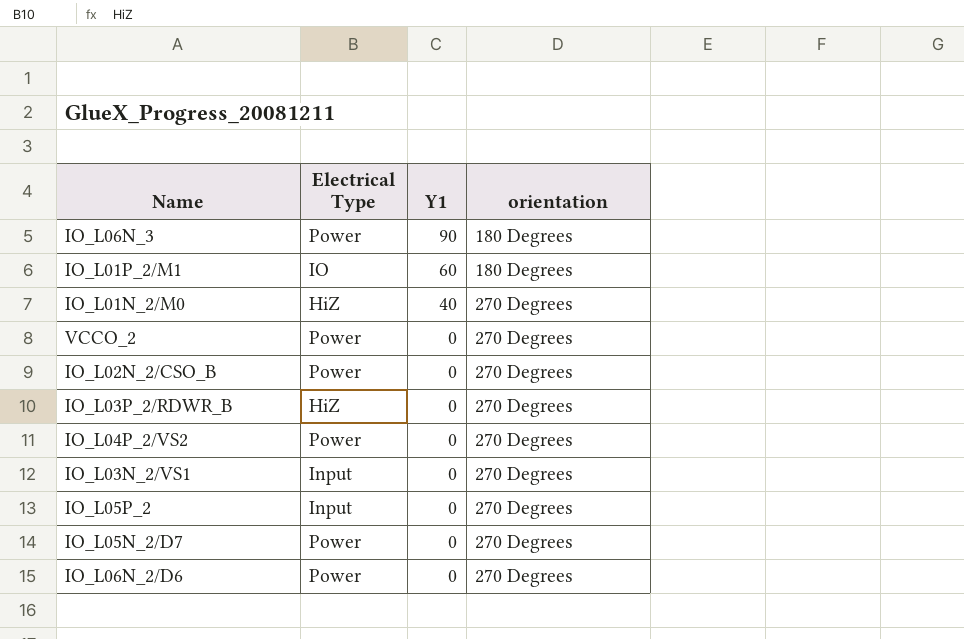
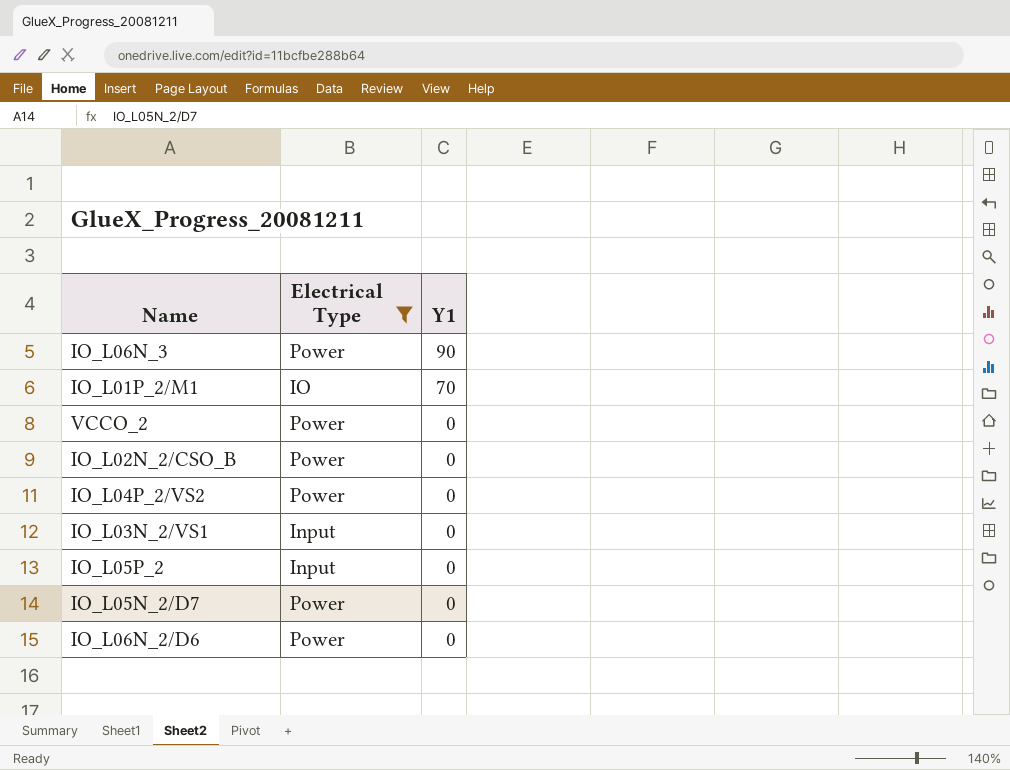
filter: none -> Electrical Type != HiZ
column orientation | position: 4 -> none
IO_L01P_2/M1 | Y1: 60 -> 70

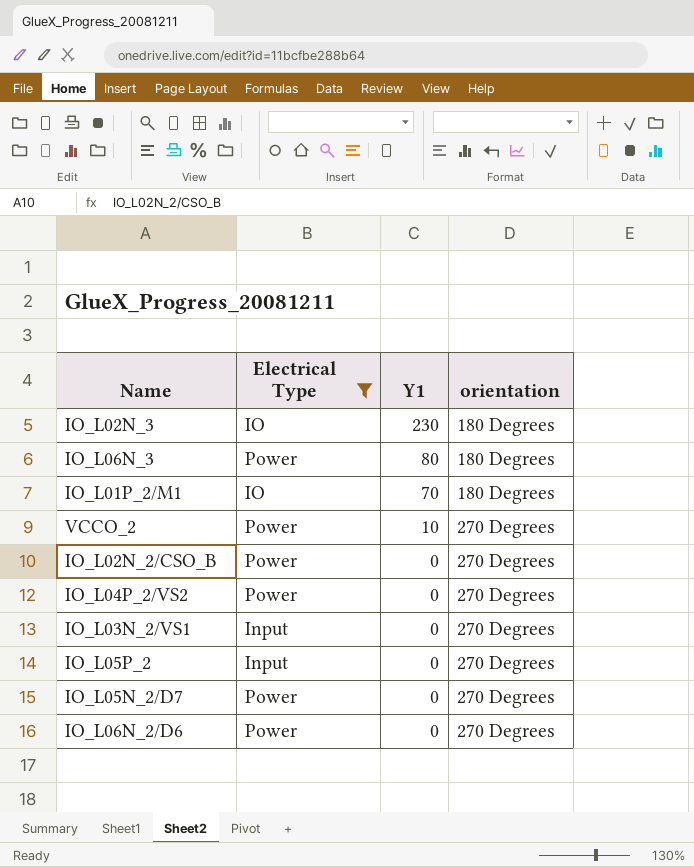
column orientation | position: none -> 4
row IO_L02N_3: none -> IO | 230 | 180 Degrees
IO_L06N_3 | Y1: 90 -> 80
VCCO_2 | Y1: 0 -> 10

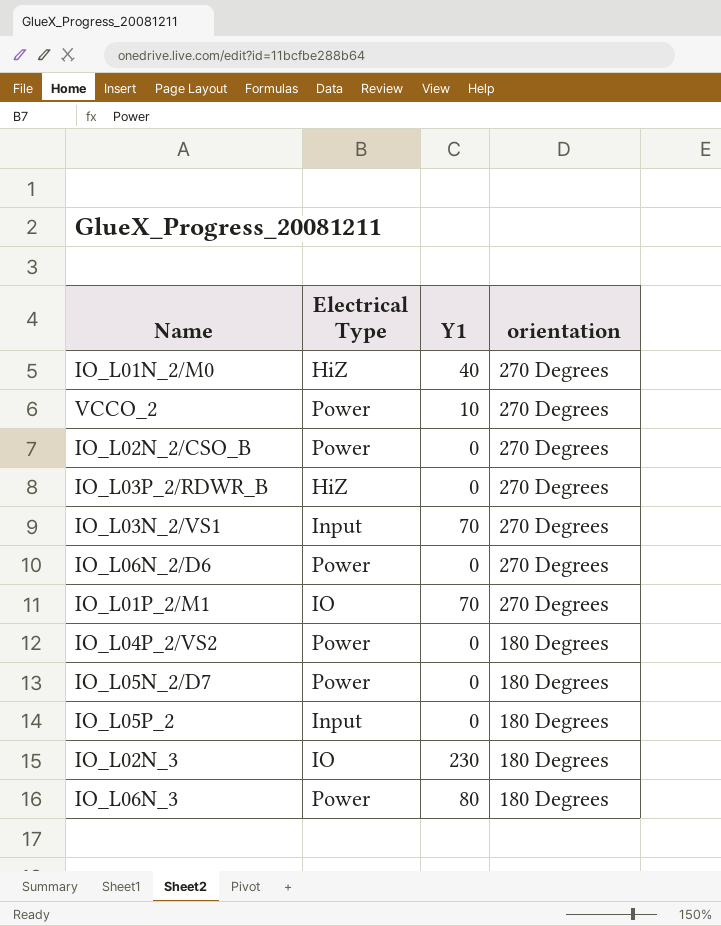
filter: Electrical Type != HiZ -> none
row order: Y1 descending -> orientation descending
IO_L03N_2/VS1 | Y1: 0 -> 70
IO_L01P_2/M1 | orientation: 180 Degrees -> 270 Degrees
IO_L04P_2/VS2 | orientation: 270 Degrees -> 180 Degrees
IO_L05N_2/D7 | orientation: 270 Degrees -> 180 Degrees
IO_L05P_2 | orientation: 270 Degrees -> 180 Degrees

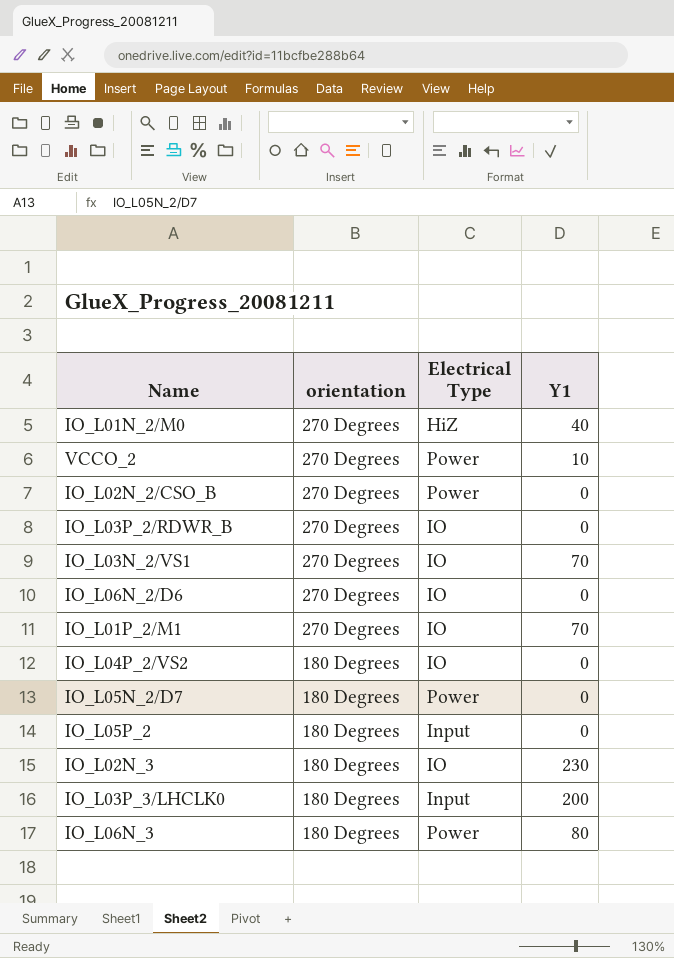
column orientation | position: 4 -> 2
IO_L03P_2/RDWR_B | Electrical Type: HiZ -> IO
IO_L03N_2/VS1 | Electrical Type: Input -> IO
IO_L06N_2/D6 | Electrical Type: Power -> IO
IO_L04P_2/VS2 | Electrical Type: Power -> IO
row IO_L03P_3/LHCLK0: none -> 180 Degrees | Input | 200

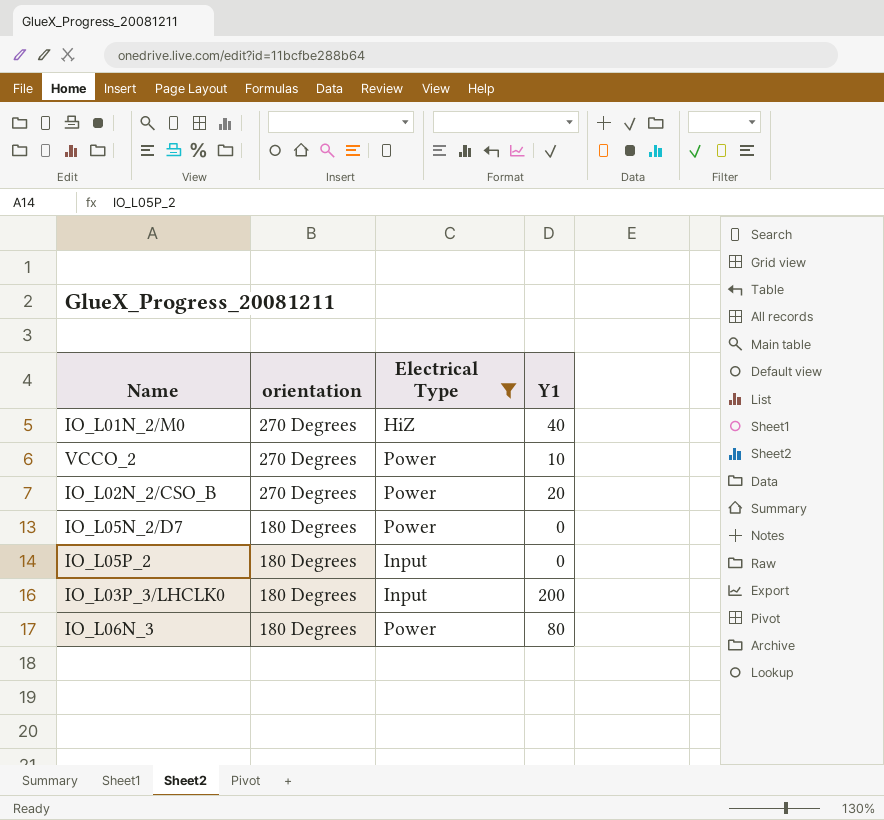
filter: none -> Electrical Type != IO
IO_L02N_2/CSO_B | Y1: 0 -> 20

